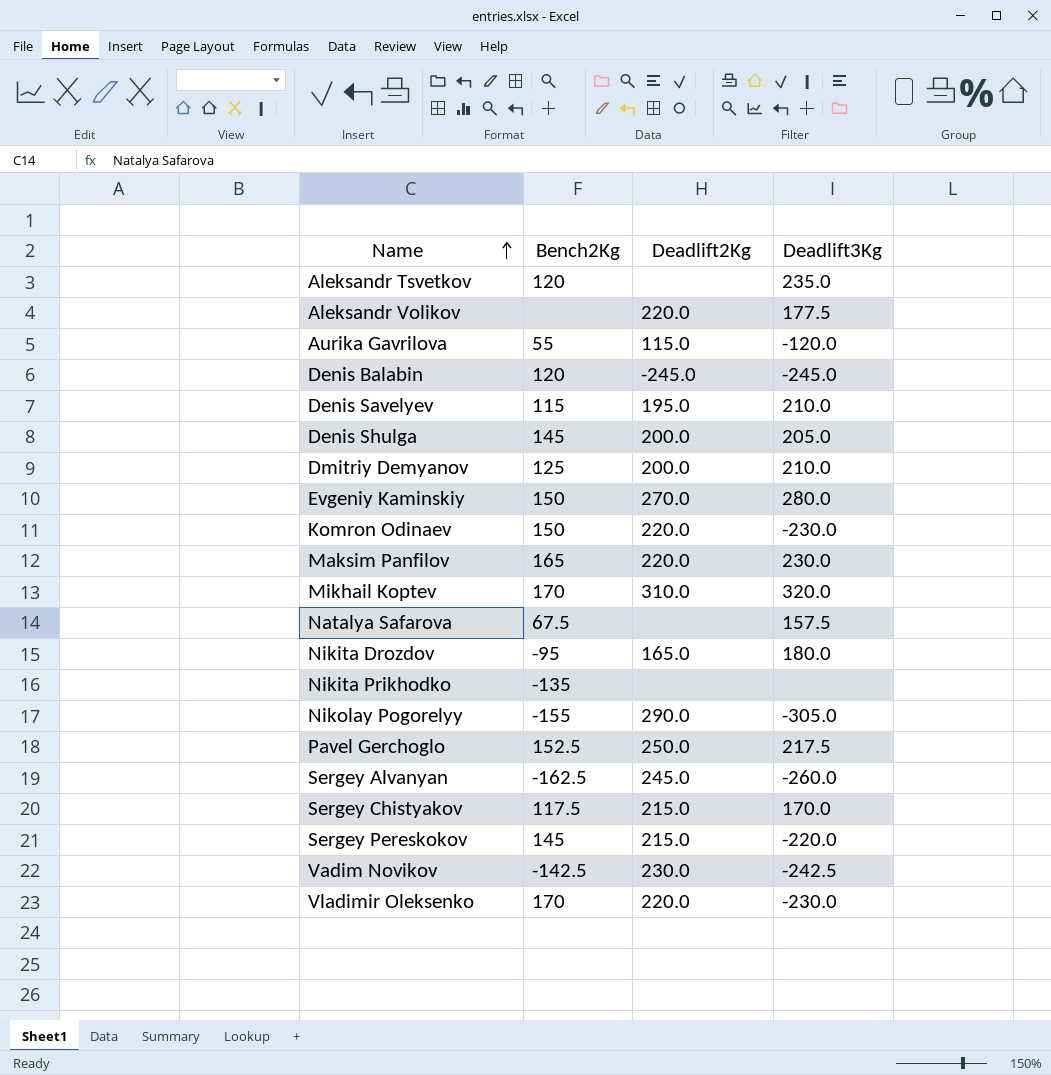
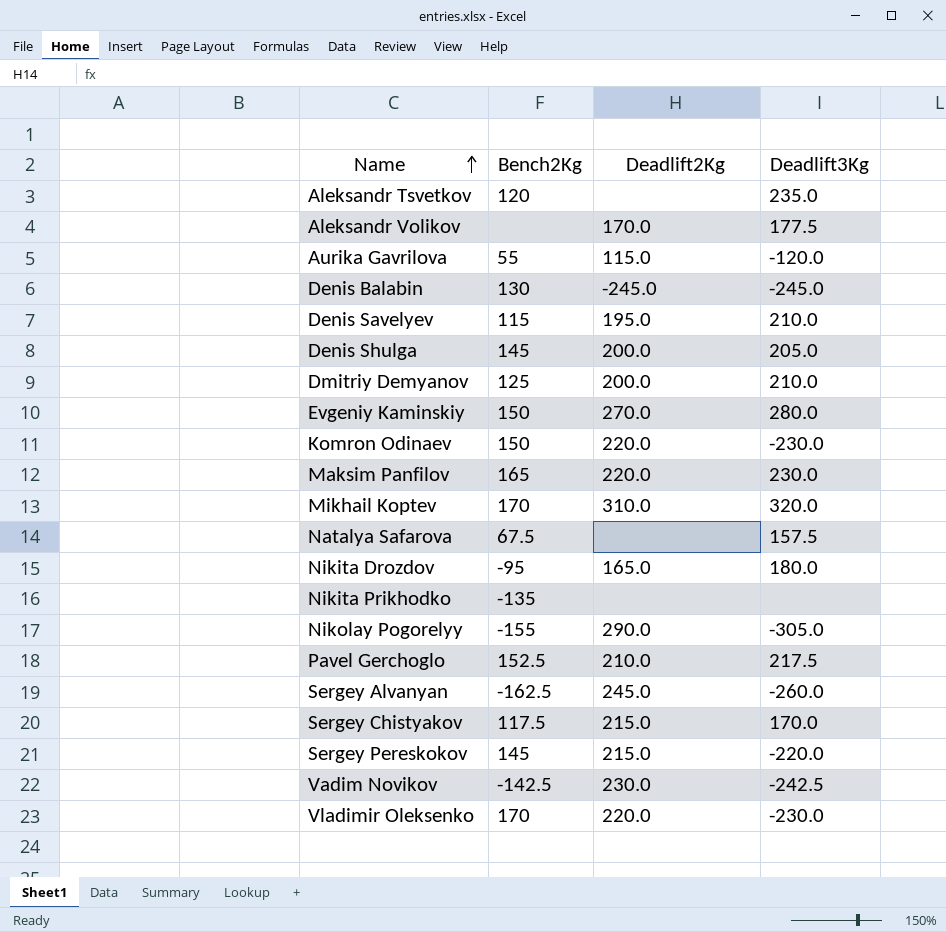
Aleksandr Volikov | Deadlift2Kg: 220.0 -> 170.0
Denis Balabin | Bench2Kg: 120 -> 130
Pavel Gerchoglo | Deadlift2Kg: 250.0 -> 210.0

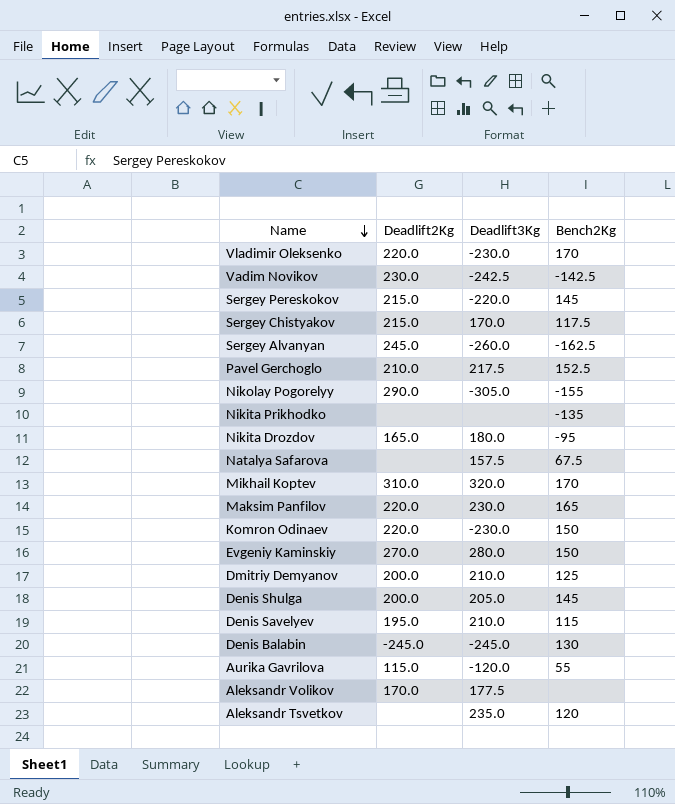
row order: Name ascending -> Name descending
column Bench2Kg | position: 2 -> 4

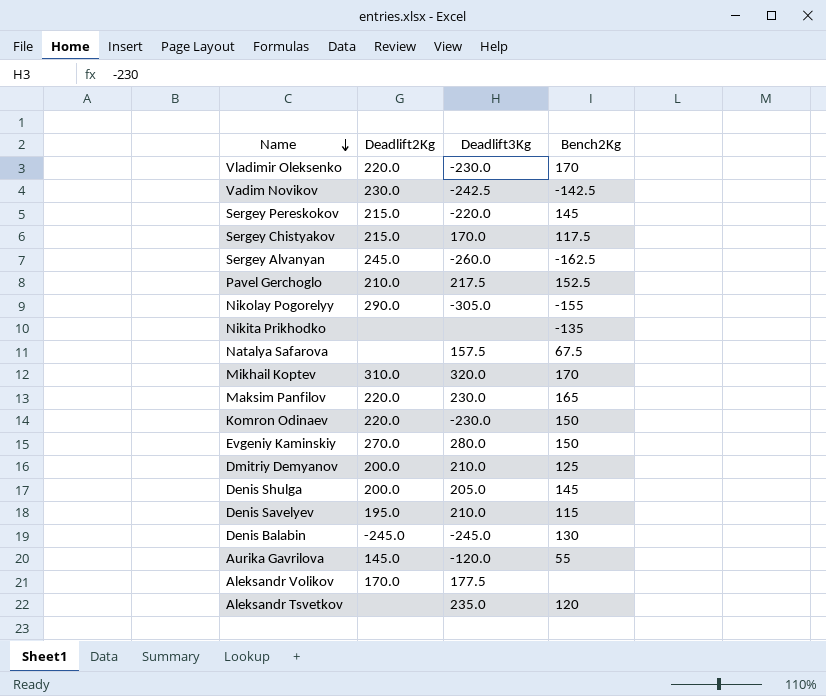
row Nikita Drozdov: 165.0 | 180.0 | -95 -> none
Aurika Gavrilova | Deadlift2Kg: 115.0 -> 145.0

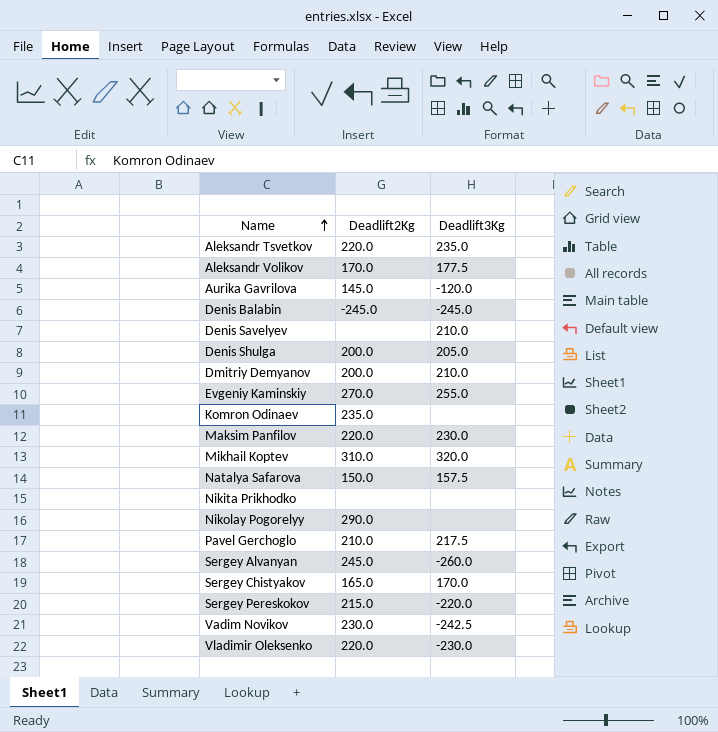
row order: Name descending -> Name ascending
column Bench2Kg | position: 4 -> none
Aleksandr Tsvetkov | Deadlift2Kg: none -> 220.0
Denis Savelyev | Deadlift2Kg: 195.0 -> none
Evgeniy Kaminskiy | Deadlift3Kg: 280.0 -> 255.0
Komron Odinaev | Deadlift2Kg: 220.0 -> 235.0
Komron Odinaev | Deadlift3Kg: -230.0 -> none
Natalya Safarova | Deadlift2Kg: none -> 150.0
Nikolay Pogorelyy | Deadlift3Kg: -305.0 -> none
Sergey Chistyakov | Deadlift2Kg: 215.0 -> 165.0

